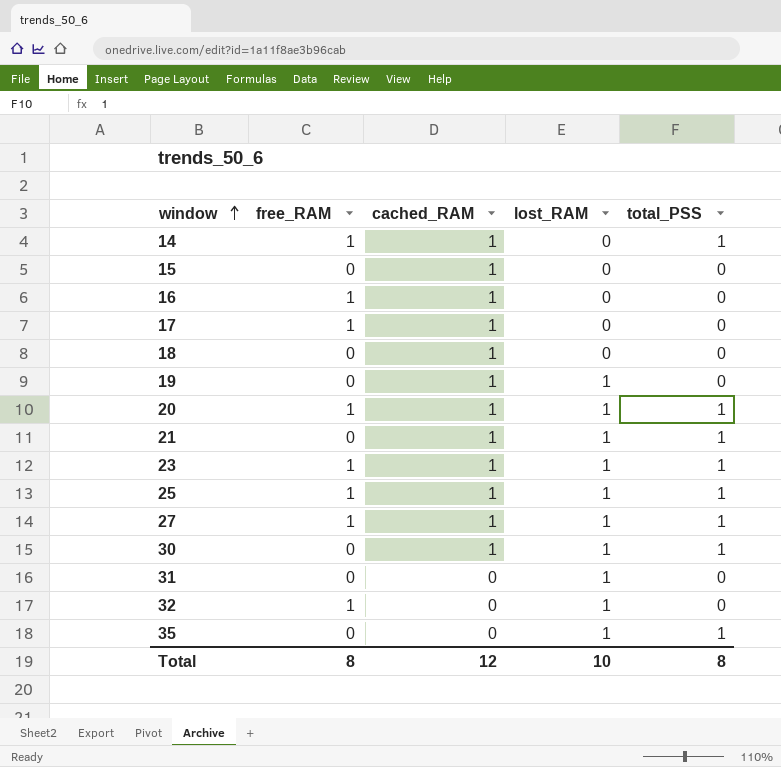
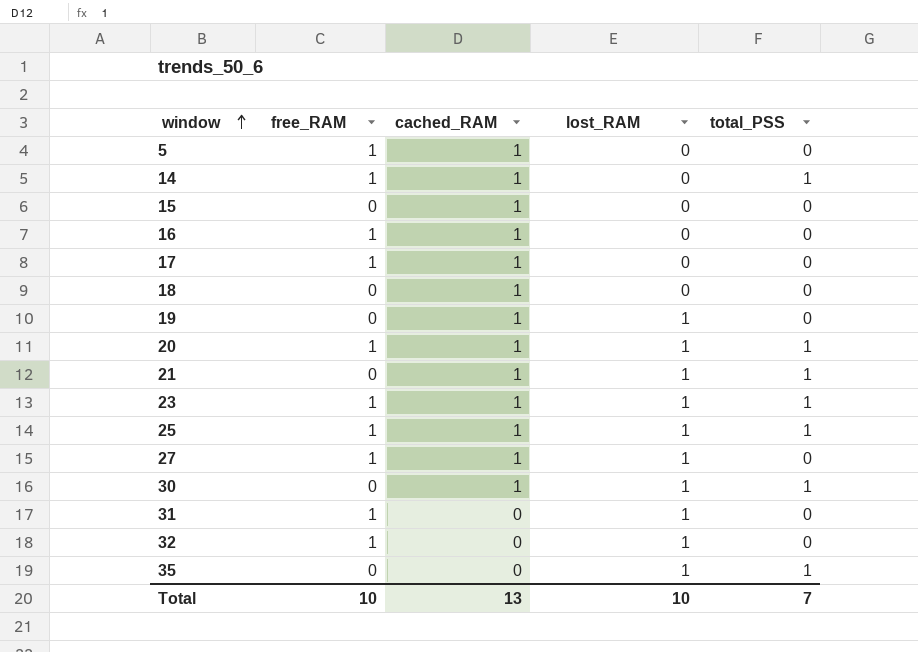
row 5: none -> 1 | 1 | 0 | 0
27 | total_PSS: 1 -> 0
31 | free_RAM: 0 -> 1
Total | free_RAM: 8 -> 10
Total | cached_RAM: 12 -> 13
Total | total_PSS: 8 -> 7

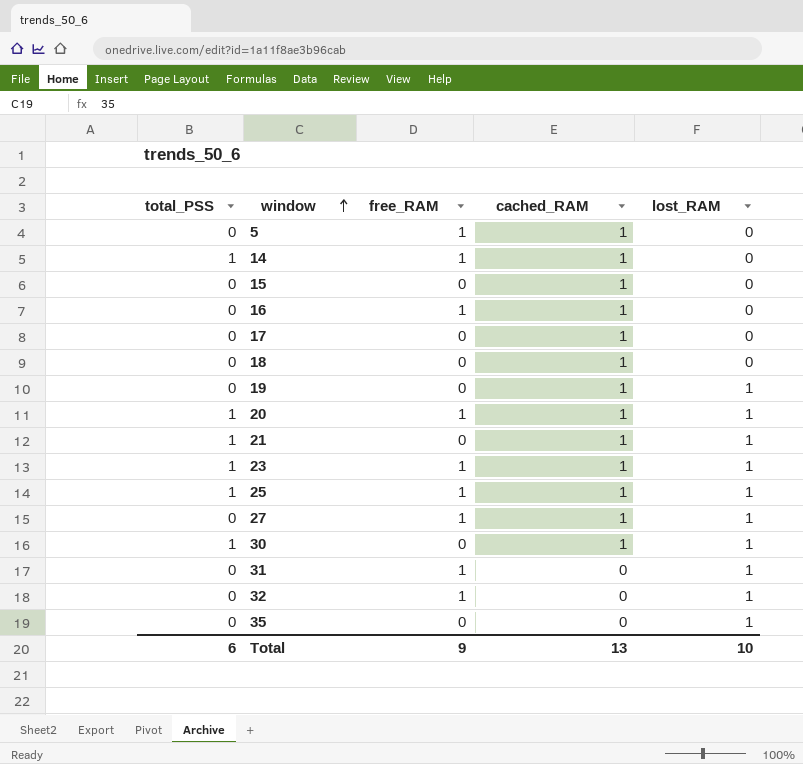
column total_PSS | position: 5 -> 1
17 | free_RAM: 1 -> 0
35 | total_PSS: 1 -> 0
Total | total_PSS: 7 -> 6
Total | free_RAM: 10 -> 9

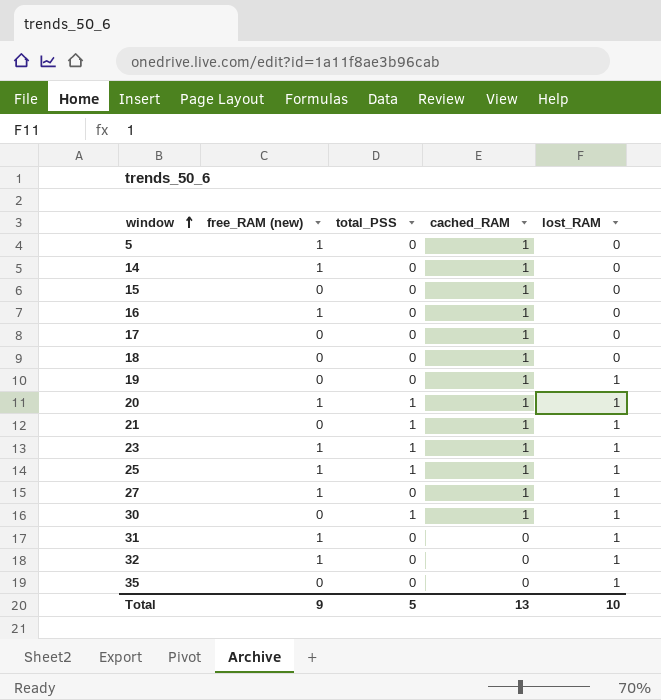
column name: free_RAM -> free_RAM (new)
column total_PSS | position: 1 -> 3
14 | total_PSS: 1 -> 0
Total | total_PSS: 6 -> 5

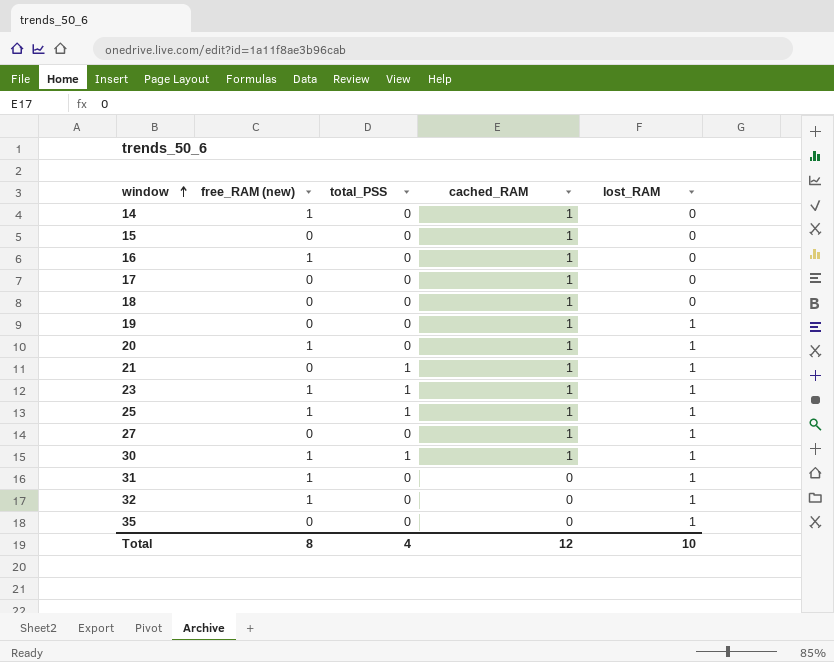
row 5: 1 | 0 | 1 | 0 -> none
20 | total_PSS: 1 -> 0
27 | free_RAM (new): 1 -> 0
30 | free_RAM (new): 0 -> 1
Total | free_RAM (new): 9 -> 8
Total | total_PSS: 5 -> 4
Total | cached_RAM: 13 -> 12

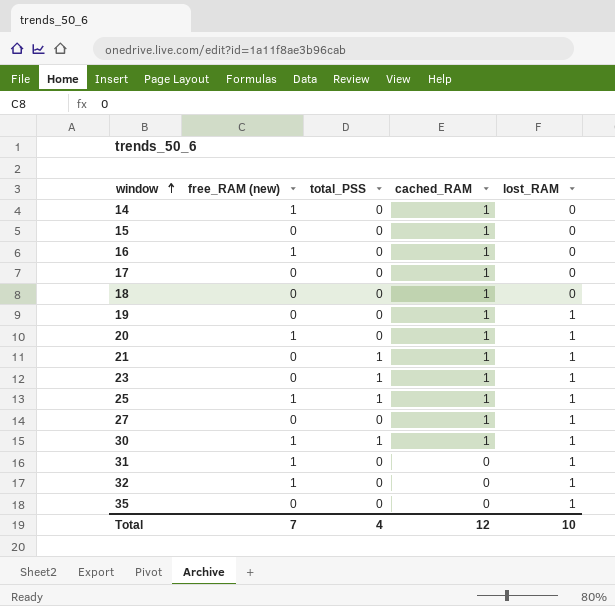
23 | free_RAM (new): 1 -> 0
Total | free_RAM (new): 8 -> 7

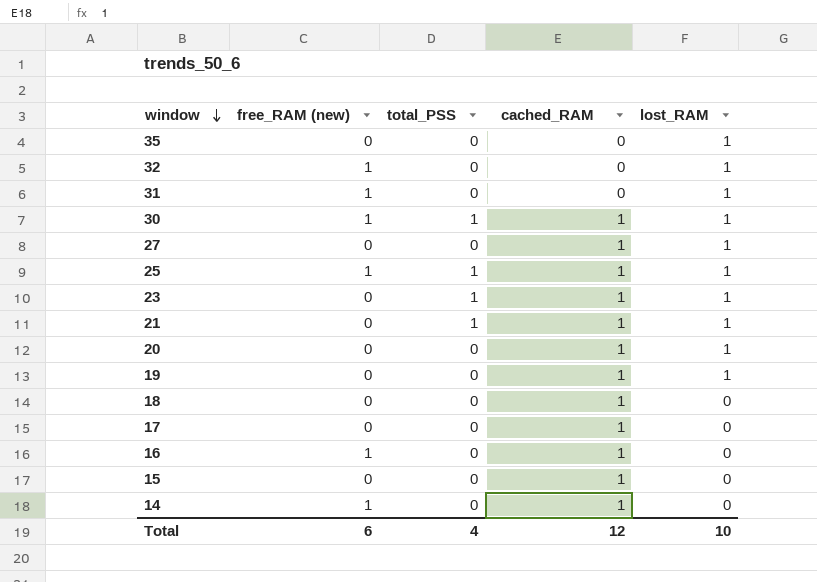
row order: window ascending -> window descending
20 | free_RAM (new): 1 -> 0
Total | free_RAM (new): 7 -> 6

